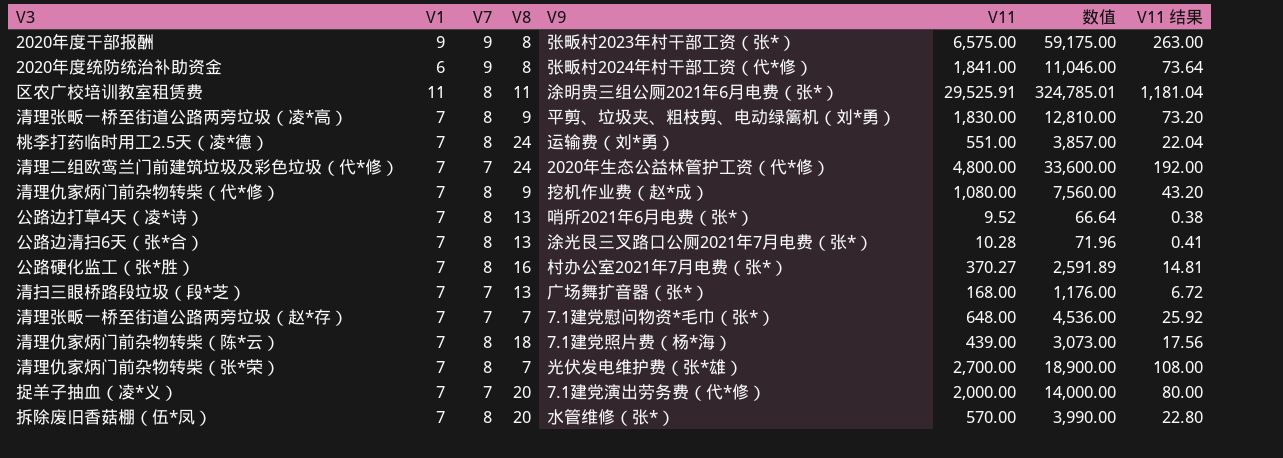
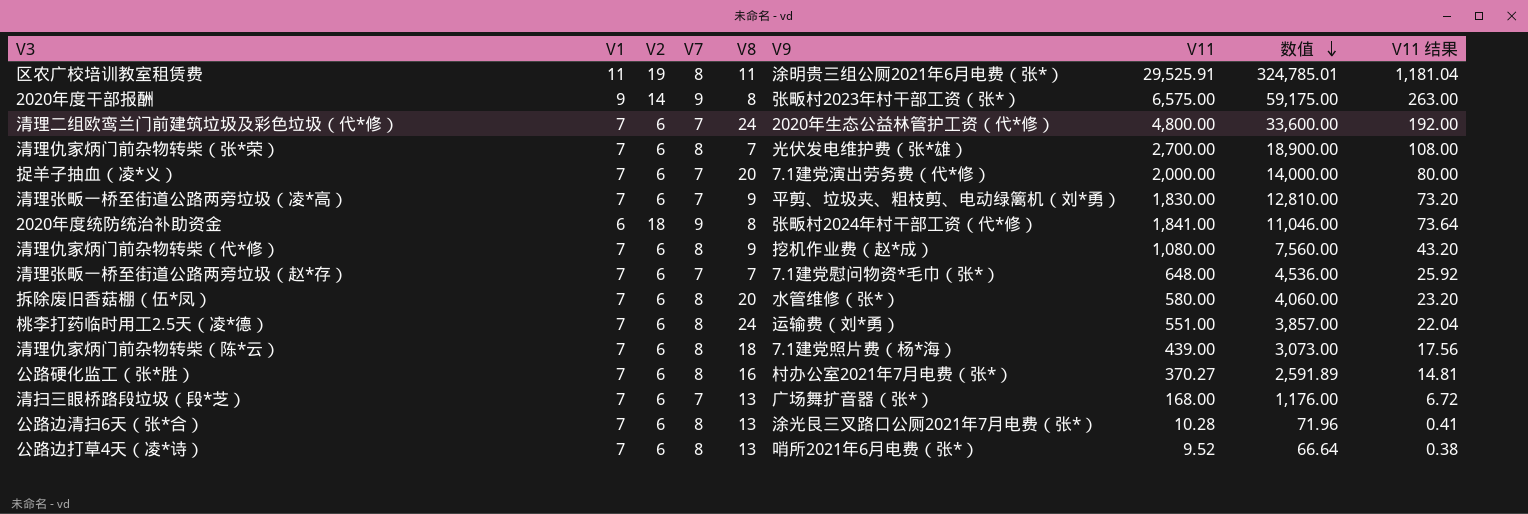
row order: none -> 数值 descending
column V2 | position: none -> 3
清理张畈一桥至街道公路两旁垃圾（凌*高） | V7: 8 -> 7
拆除废旧香菇棚（伍*凤） | V11: 570.00 -> 580.00
拆除废旧香菇棚（伍*凤） | 数值: 3,990.00 -> 4,060.00
拆除废旧香菇棚（伍*凤） | V11 结果: 22.80 -> 23.20

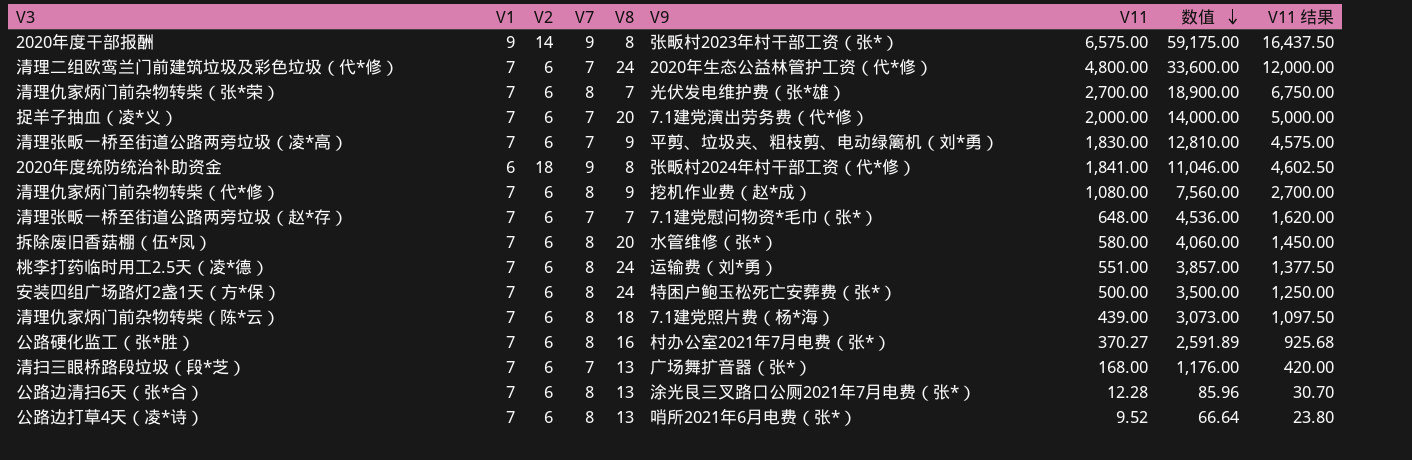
column V11 结果 | formula: [V11] * 0.04 -> [V11] * 2.5
row 区农广校培训教室租赁费: 11 | 19 | 8 | 11 | 涂明贵三组公厕2021年6月电费（张*） | 29,525.91 | 324,785.01 | 1,181.04 -> none
row 安装四组广场路灯2盏1天（方*保）: none -> 7 | 6 | 8 | 24 | 特困户鲍玉松死亡安葬费（张*） | 500.00 | 3,500.00 | 1,250.00
公路边清扫6天（张*合） | V11: 10.28 -> 12.28
公路边清扫6天（张*合） | 数值: 71.96 -> 85.96

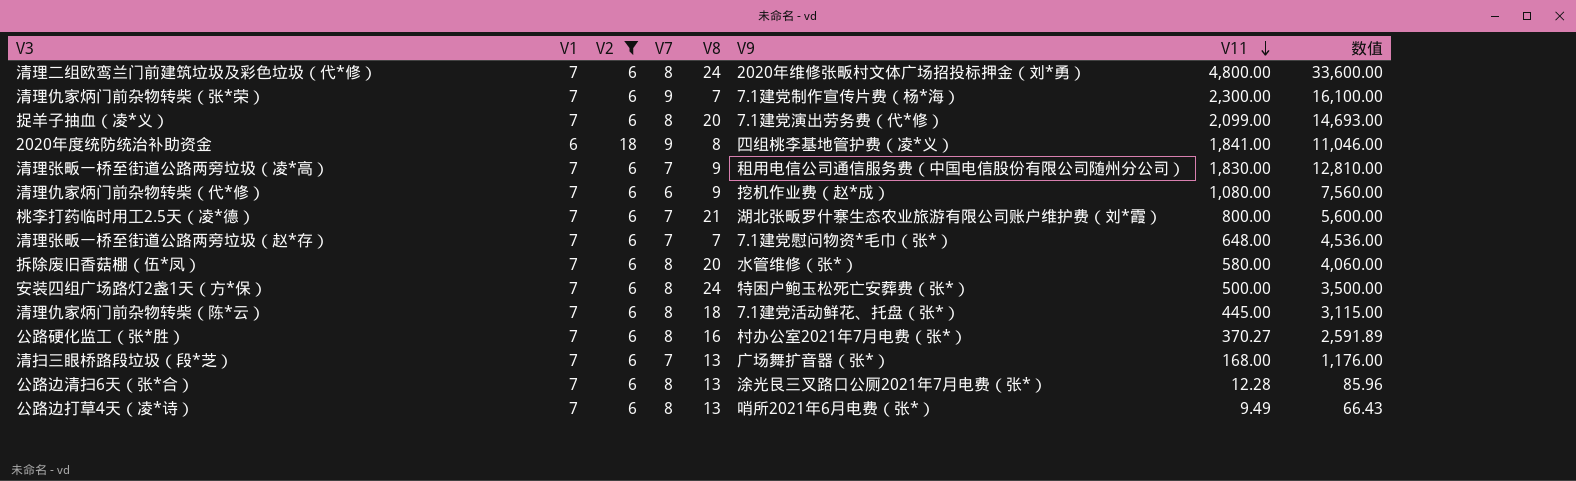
filter: none -> V2 != 14
row order: 数值 descending -> V11 descending
column V11 结果 | formula: [V11] * 2.5 -> none
清理二组欧鸾兰门前建筑垃圾及彩色垃圾（代*修） | V7: 7 -> 8
清理二组欧鸾兰门前建筑垃圾及彩色垃圾（代*修） | V9: 2020年生态公益林管护工资（代*修） -> 2020年维修张畈村文体广场招投标押金（刘*勇）
清理仇家炳门前杂物转柴（张*荣） | V7: 8 -> 9
清理仇家炳门前杂物转柴（张*荣） | V9: 光伏发电维护费（张*雄） -> 7.1建党制作宣传片费（杨*海）
清理仇家炳门前杂物转柴（张*荣） | V11: 2,700.00 -> 2,300.00
清理仇家炳门前杂物转柴（张*荣） | 数值: 18,900.00 -> 16,100.00
捉羊子抽血（凌*义） | V7: 7 -> 8
捉羊子抽血（凌*义） | V11: 2,000.00 -> 2,099.00
捉羊子抽血（凌*义） | 数值: 14,000.00 -> 14,693.00
2020年度统防统治补助资金 | V9: 张畈村2024年村干部工资（代*修） -> 四组桃李基地管护费（凌*义）
清理张畈一桥至街道公路两旁垃圾（凌*高） | V9: 平剪、垃圾夹、粗枝剪、电动绿篱机（刘*勇） -> 租用电信公司通信服务费（中国电信股份有限公司随州分公司）
清理仇家炳门前杂物转柴（代*修） | V7: 8 -> 6
桃李打药临时用工2.5天（凌*德） | V7: 8 -> 7
桃李打药临时用工2.5天（凌*德） | V8: 24 -> 21
桃李打药临时用工2.5天（凌*德） | V9: 运输费（刘*勇） -> 湖北张畈罗什寨生态农业旅游有限公司账户维护费（刘*霞）
桃李打药临时用工2.5天（凌*德） | V11: 551.00 -> 800.00
桃李打药临时用工2.5天（凌*德） | 数值: 3,857.00 -> 5,600.00
清理仇家炳门前杂物转柴（陈*云） | V9: 7.1建党照片费（杨*海） -> 7.1建党活动鲜花、托盘（张*）
清理仇家炳门前杂物转柴（陈*云） | V11: 439.00 -> 445.00
清理仇家炳门前杂物转柴（陈*云） | 数值: 3,073.00 -> 3,115.00
公路边打草4天（凌*诗） | V11: 9.52 -> 9.49
公路边打草4天（凌*诗） | 数值: 66.64 -> 66.43

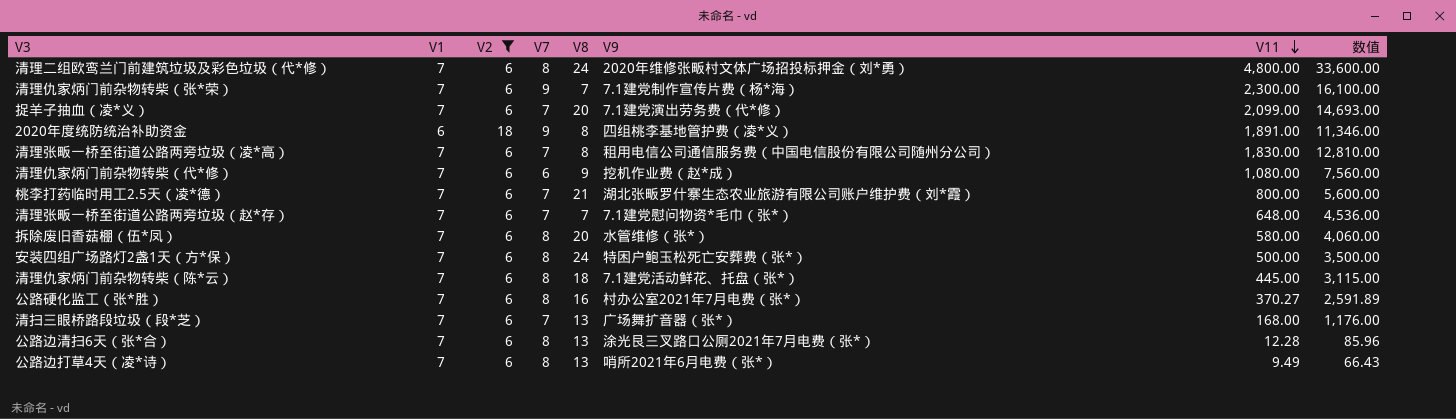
捉羊子抽血（凌*义） | V7: 8 -> 7
2020年度统防统治补助资金 | V11: 1,841.00 -> 1,891.00
2020年度统防统治补助资金 | 数值: 11,046.00 -> 11,346.00
清理张畈一桥至街道公路两旁垃圾（凌*高） | V8: 9 -> 8

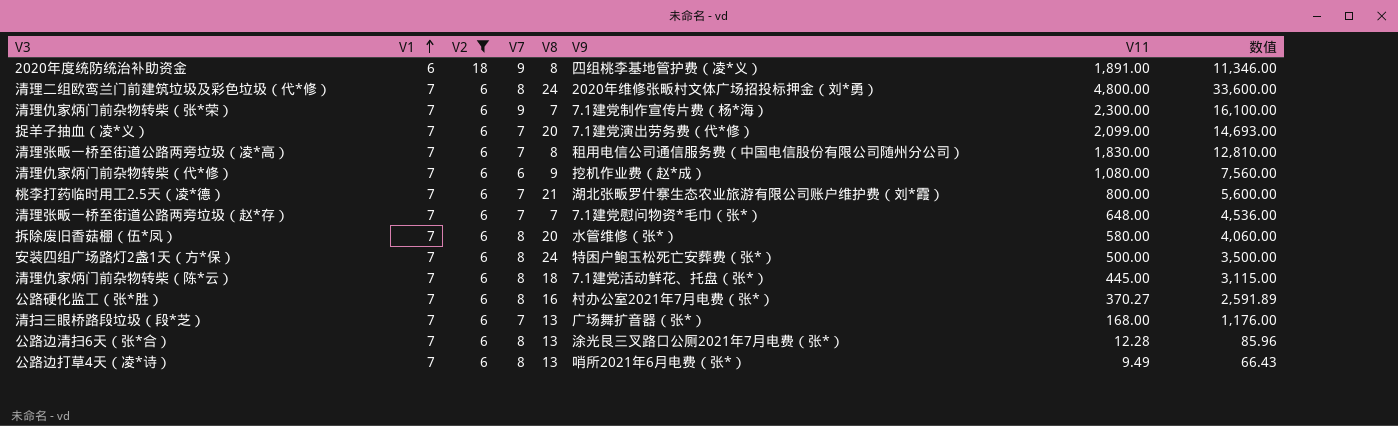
row order: V11 descending -> V1 ascending

